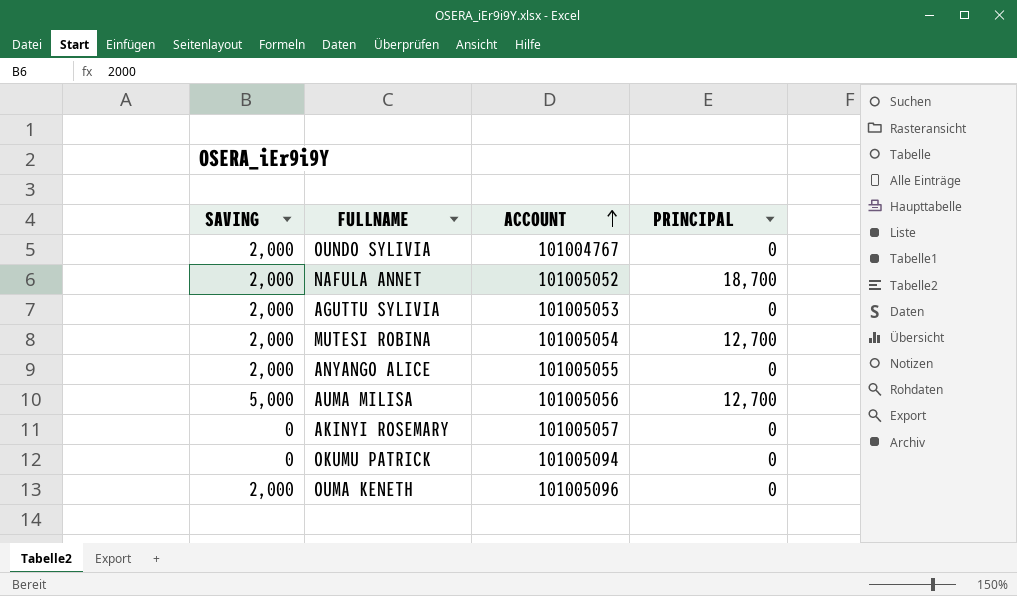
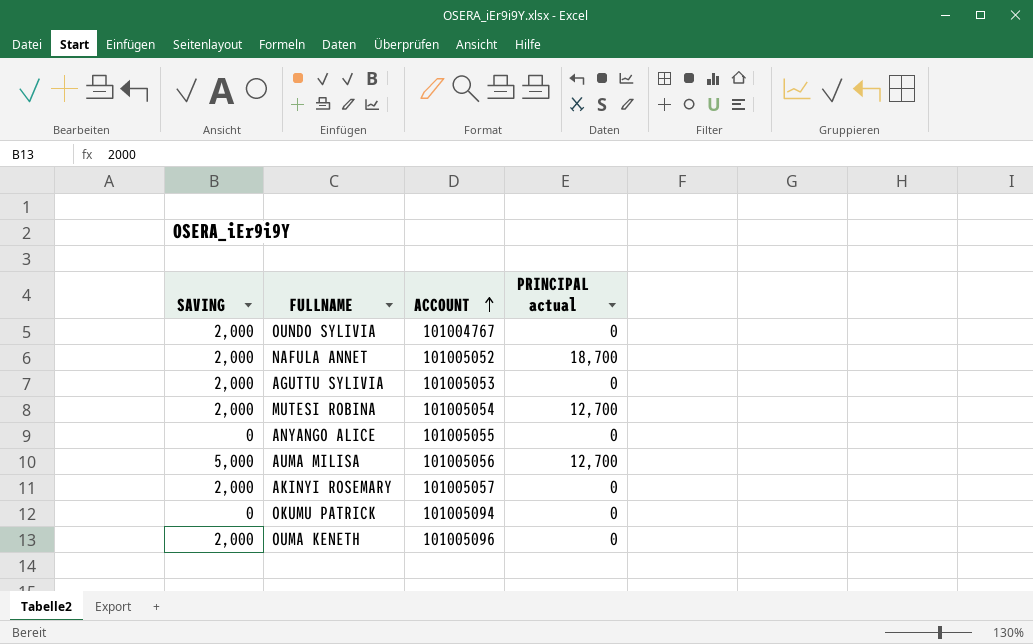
column name: PRINCIPAL -> PRINCIPAL actual
ANYANGO ALICE | SAVING: 2,000 -> 0
AKINYI ROSEMARY | SAVING: 0 -> 2,000

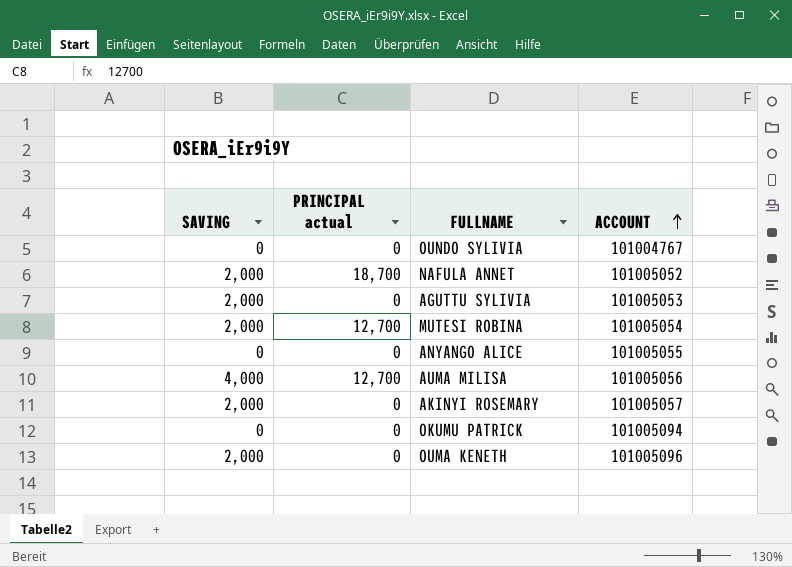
column PRINCIPAL actual | position: 4 -> 2
OUNDO SYLIVIA | SAVING: 2,000 -> 0
AUMA MILISA | SAVING: 5,000 -> 4,000

